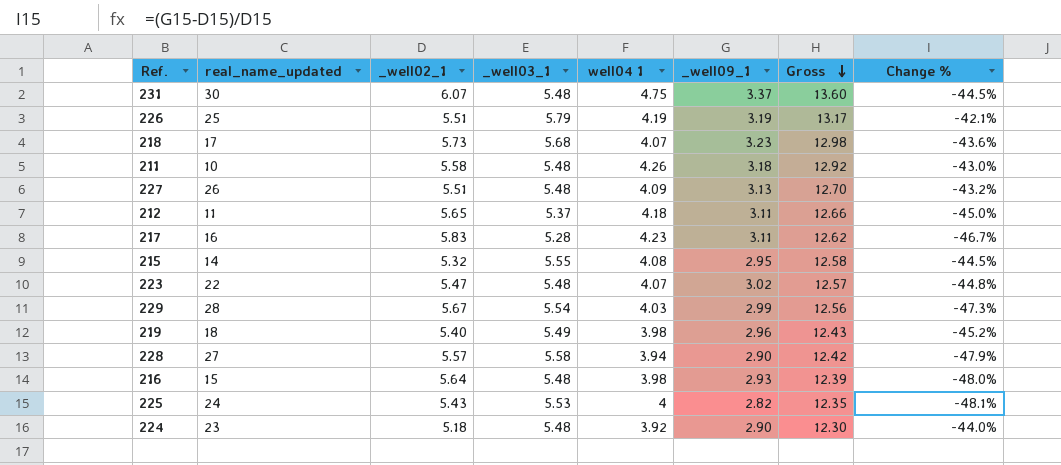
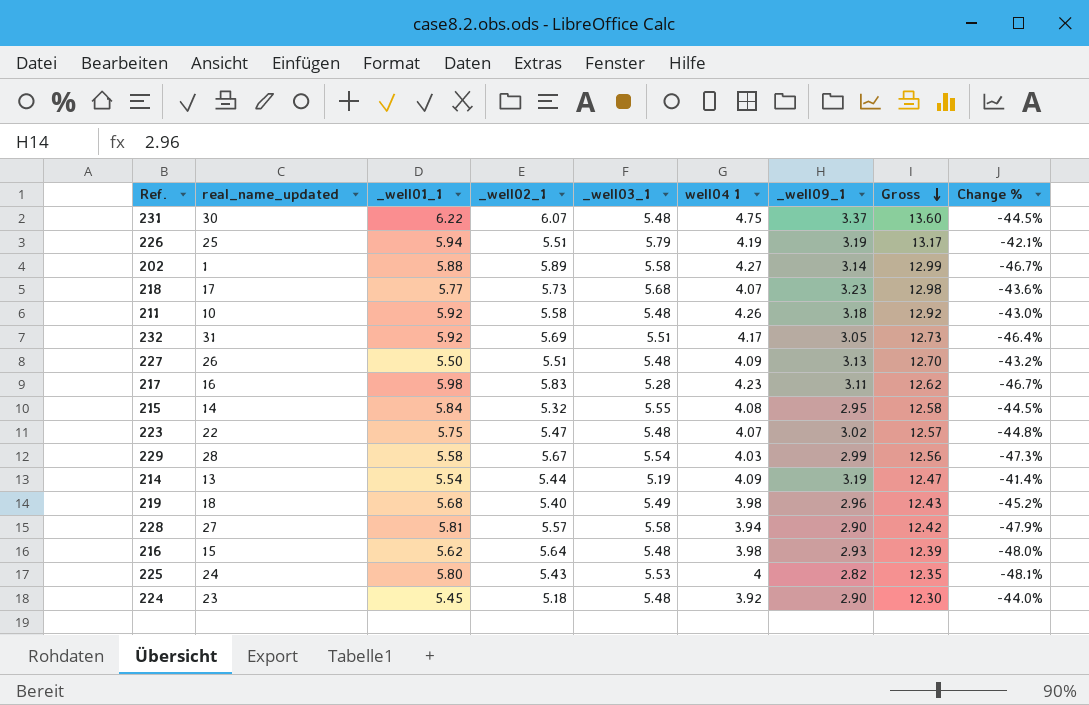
column _well01_1 | position: none -> 3
row 212: 11 | 5.65 | 5.37 | 4.18 | 3.11 | 12.66 | -45.0% -> none
row 202: none -> 1 | 5.88 | 5.89 | 5.58 | 4.27 | 3.14 | 12.99 | -46.7%
row 232: none -> 31 | 5.92 | 5.69 | 5.51 | 4.17 | 3.05 | 12.73 | -46.4%
row 214: none -> 13 | 5.54 | 5.44 | 5.19 | 4.09 | 3.19 | 12.47 | -41.4%

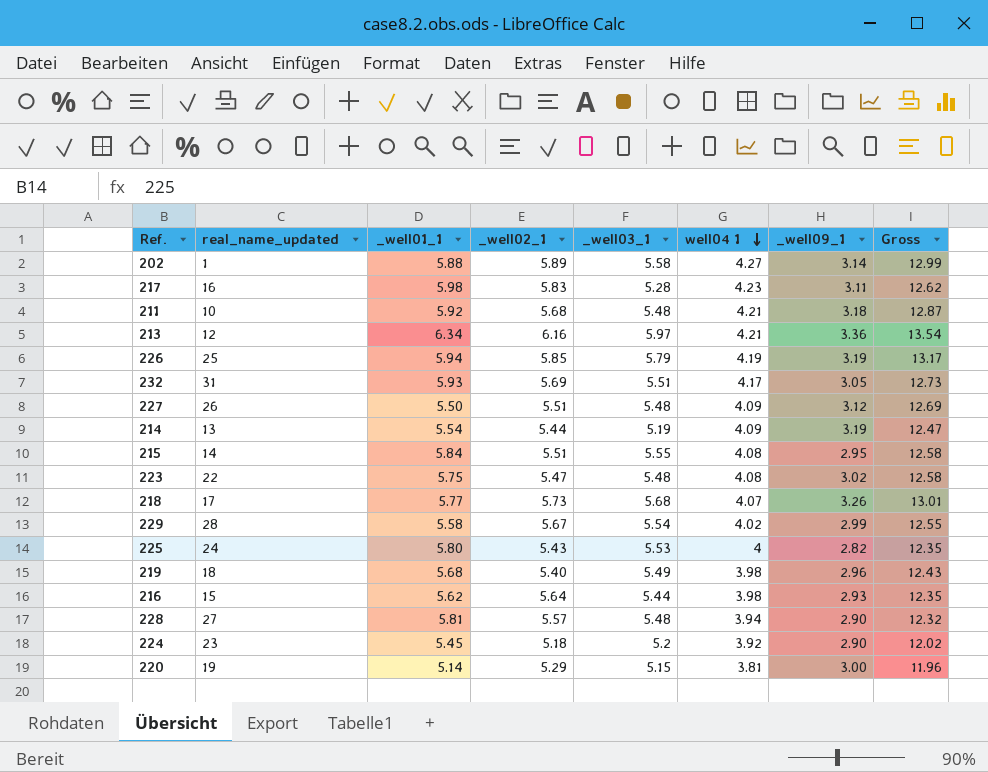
row order: Gross descending -> well04 1 descending
column Change % | formula: ([_well09_1] - [_well02_1]) / [_well02_1] -> none
row 231: 30 | 6.22 | 6.07 | 5.48 | 4.75 | 3.37 | 13.60 | -44.5% -> none
211 | _well02_1: 5.58 -> 5.68
211 | well04 1: 4.26 -> 4.21
211 | Gross: 12.92 -> 12.87
row 213: none -> 12 | 6.34 | 6.16 | 5.97 | 4.21 | 3.36 | 13.54
226 | _well02_1: 5.51 -> 5.85
232 | _well01_1: 5.92 -> 5.93
227 | _well09_1: 3.13 -> 3.12
227 | Gross: 12.70 -> 12.69
215 | _well02_1: 5.32 -> 5.51
223 | well04 1: 4.07 -> 4.08
223 | Gross: 12.57 -> 12.58
218 | _well09_1: 3.23 -> 3.26
218 | Gross: 12.98 -> 13.01
229 | well04 1: 4.03 -> 4.02
229 | Gross: 12.56 -> 12.55
216 | _well03_1: 5.48 -> 5.44
216 | Gross: 12.39 -> 12.35
228 | _well03_1: 5.58 -> 5.48
228 | Gross: 12.42 -> 12.32
224 | _well03_1: 5.48 -> 5.2
224 | Gross: 12.30 -> 12.02
row 220: none -> 19 | 5.14 | 5.29 | 5.15 | 3.81 | 3.00 | 11.96

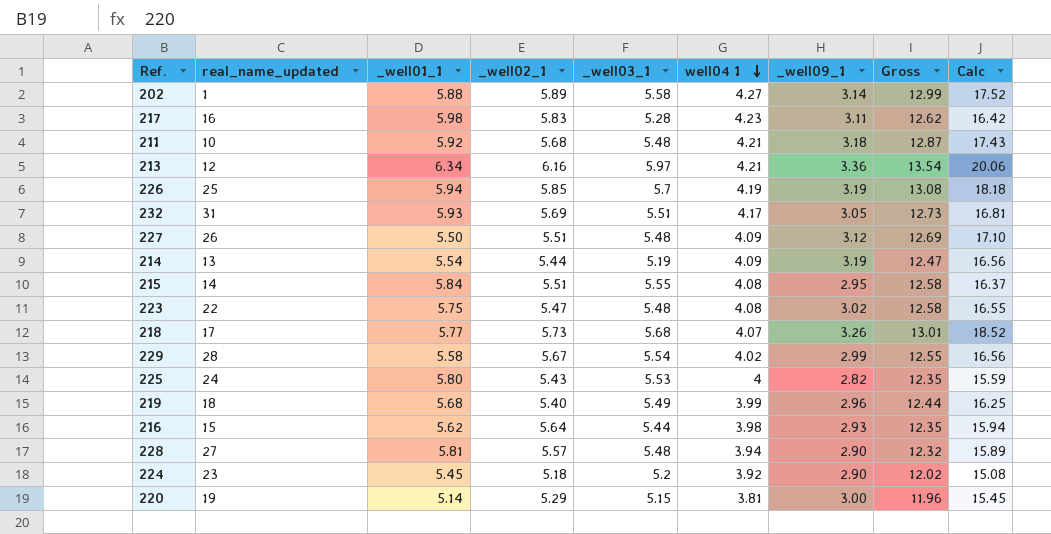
column Calc | formula: none -> [_well03_1] * [_well09_1]
226 | _well03_1: 5.79 -> 5.7
226 | Gross: 13.17 -> 13.08
219 | well04 1: 3.98 -> 3.99
219 | Gross: 12.43 -> 12.44

